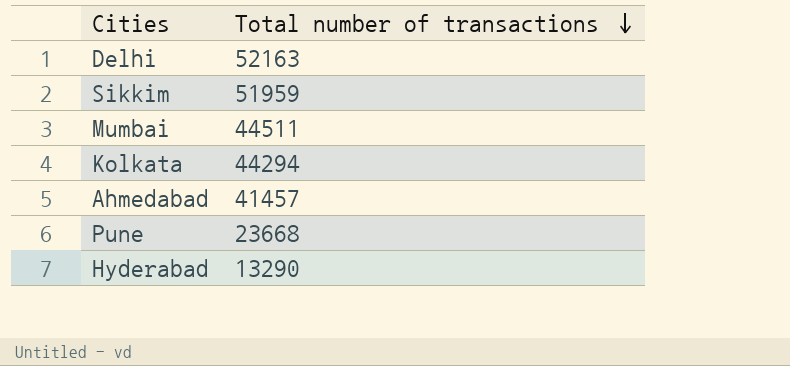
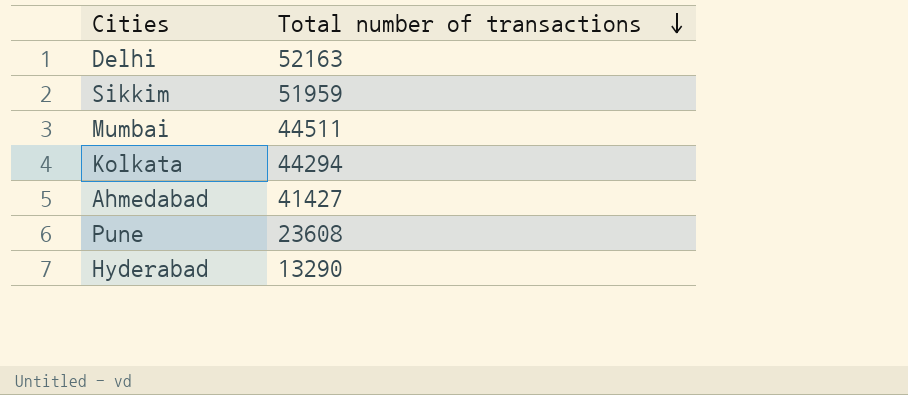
Ahmedabad | Total number of transactions: 41457 -> 41427
Pune | Total number of transactions: 23668 -> 23608

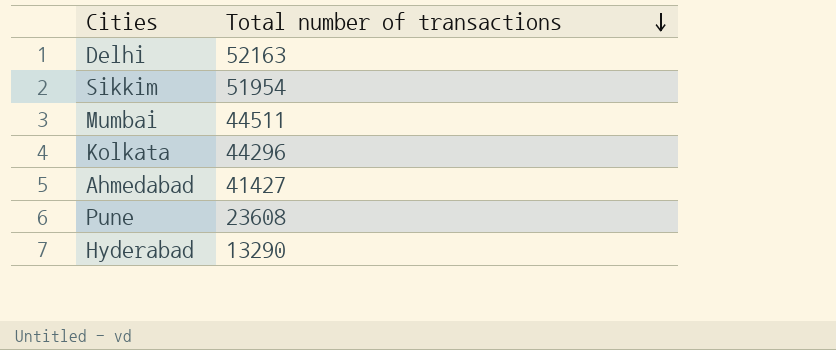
Sikkim | Total number of transactions: 51959 -> 51954
Kolkata | Total number of transactions: 44294 -> 44296

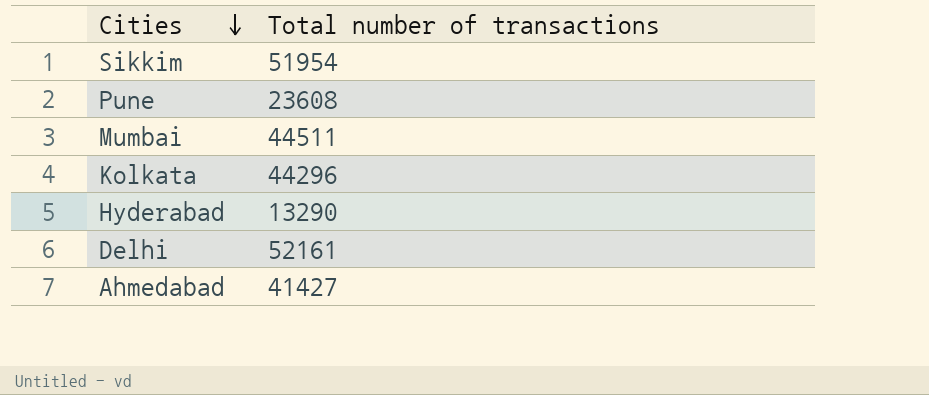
row order: Total number of transactions descending -> Cities descending
Delhi | Total number of transactions: 52163 -> 52161

